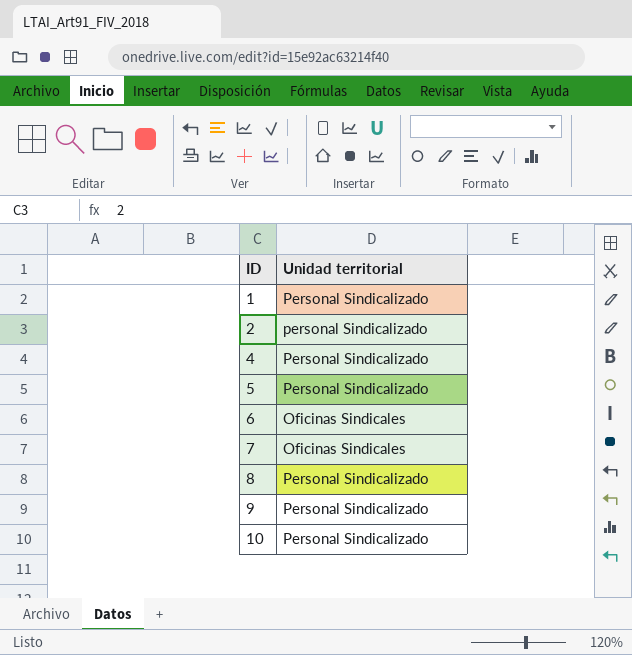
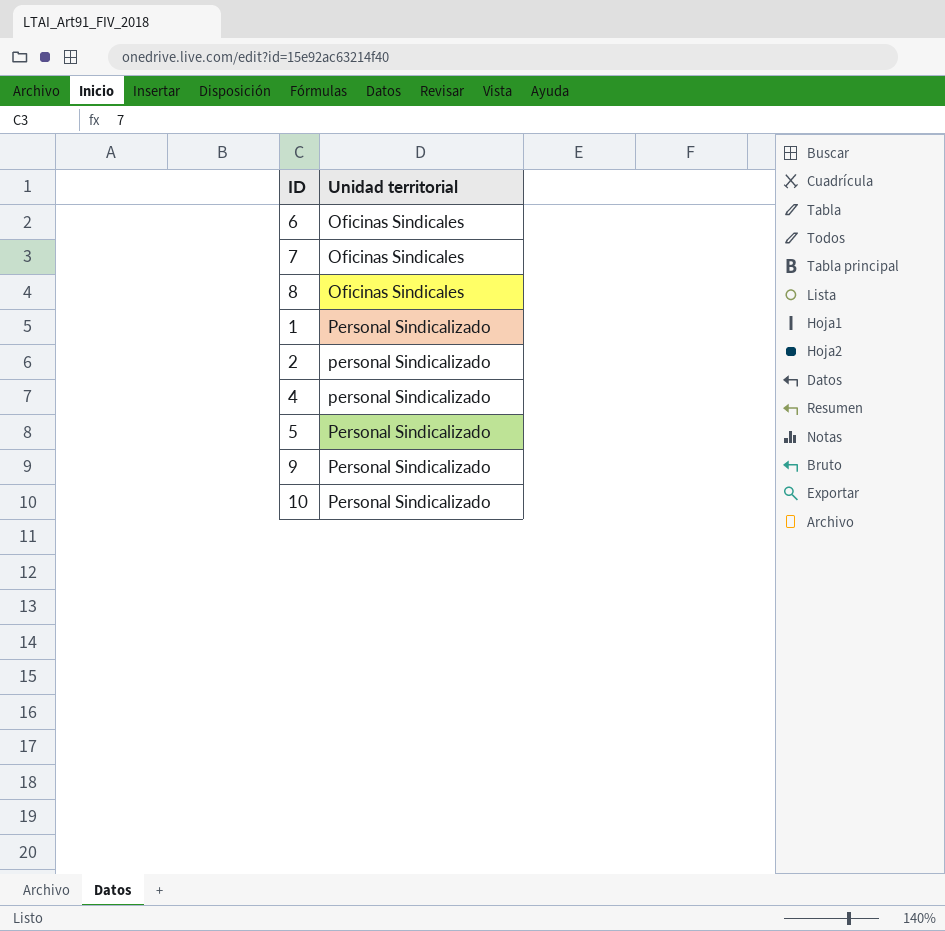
row order: ID ascending -> Unidad territorial ascending
8 | Unidad territorial: Personal Sindicalizado -> Oficinas Sindicales
4 | Unidad territorial: Personal Sindicalizado -> personal Sindicalizado

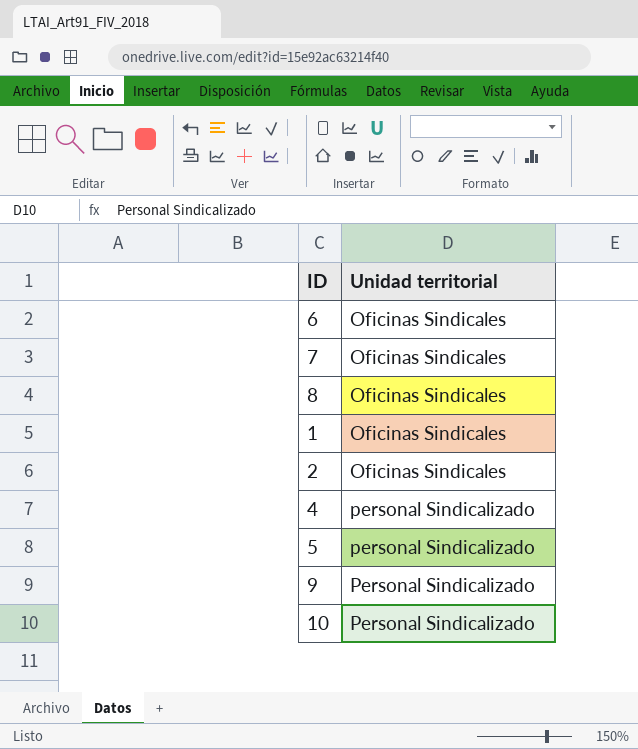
1 | Unidad territorial: Personal Sindicalizado -> Oficinas Sindicales
2 | Unidad territorial: personal Sindicalizado -> Oficinas Sindicales
5 | Unidad territorial: Personal Sindicalizado -> personal Sindicalizado

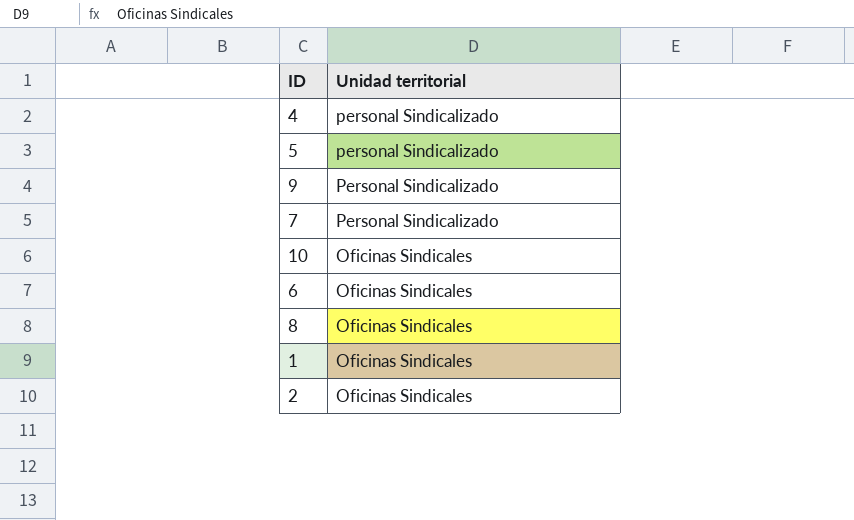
row order: Unidad territorial ascending -> Unidad territorial descending
7 | Unidad territorial: Oficinas Sindicales -> Personal Sindicalizado
10 | Unidad territorial: Personal Sindicalizado -> Oficinas Sindicales

